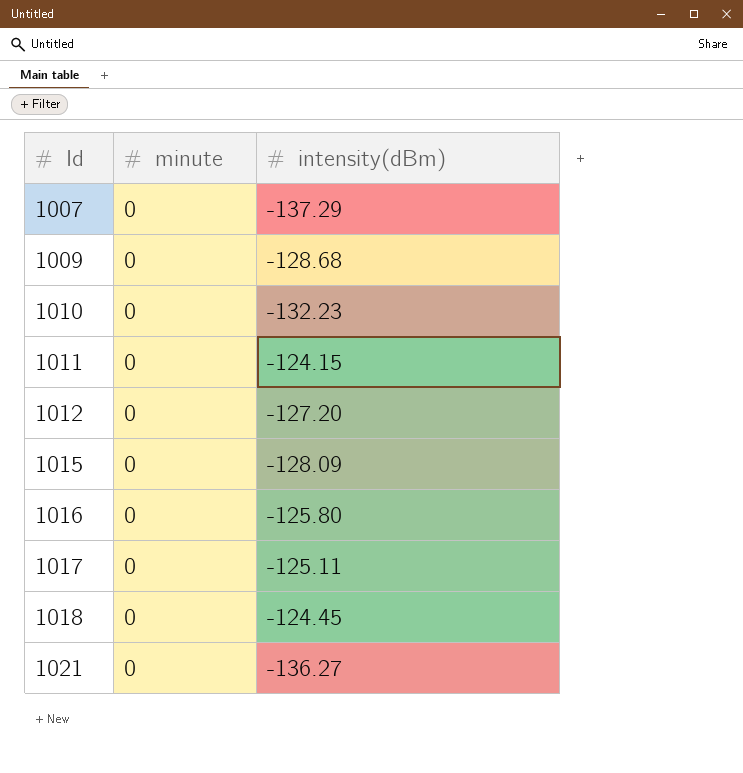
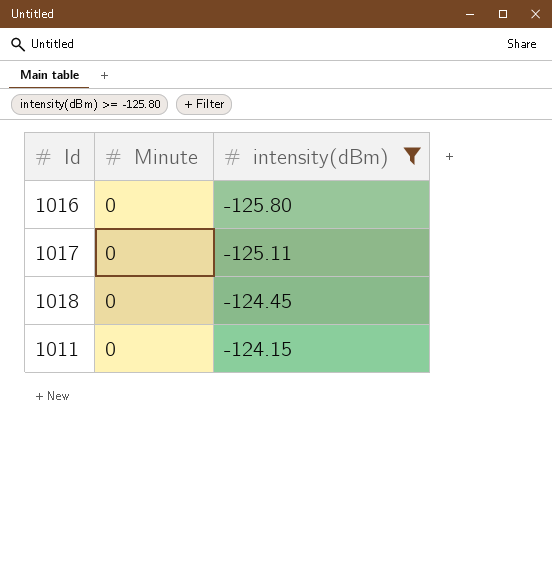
filter: none -> intensity(dBm) >= -125.80
row order: Id ascending -> intensity(dBm) ascending
column name: minute -> Minute

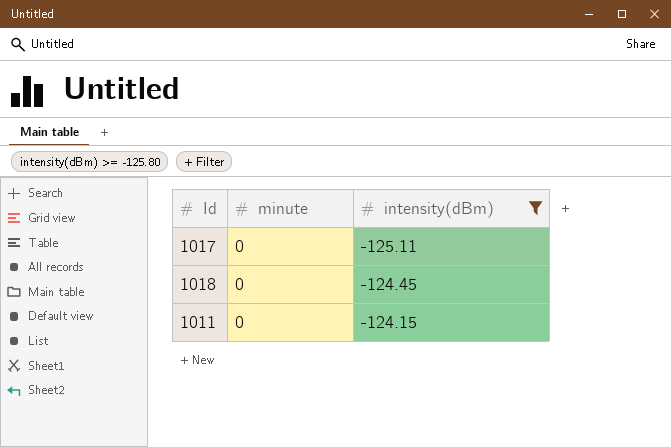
column name: Minute -> minute
row 1016: 0 | -125.80 -> none

